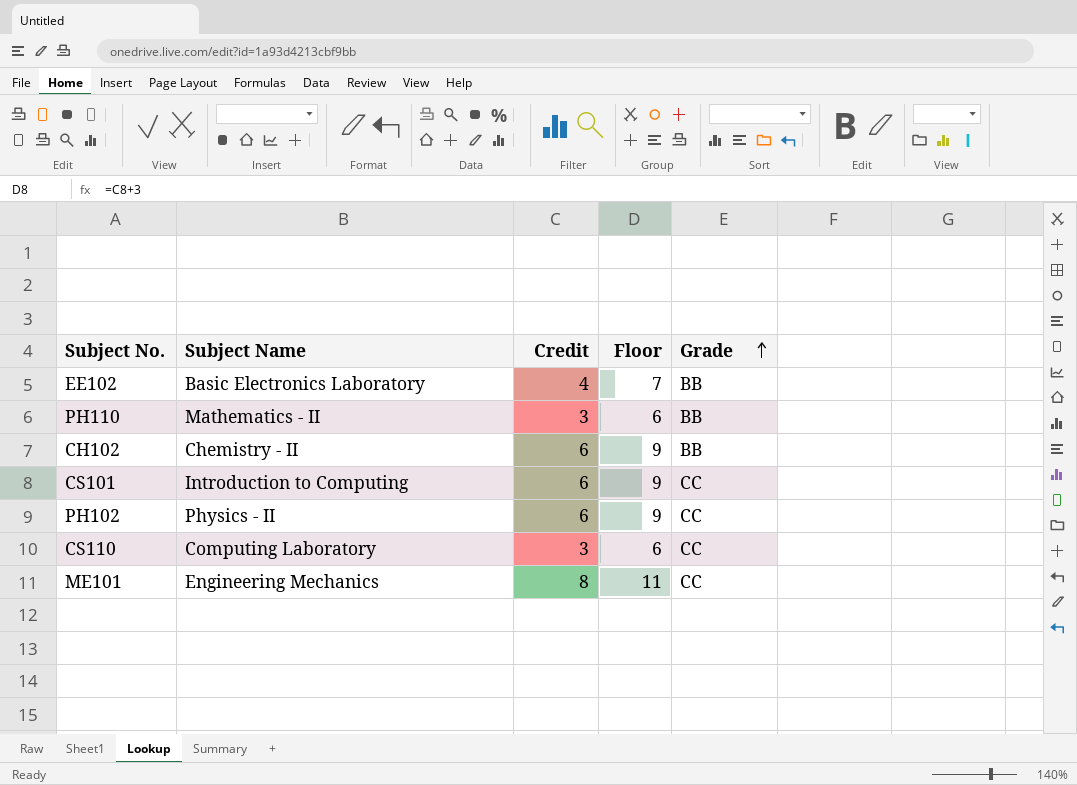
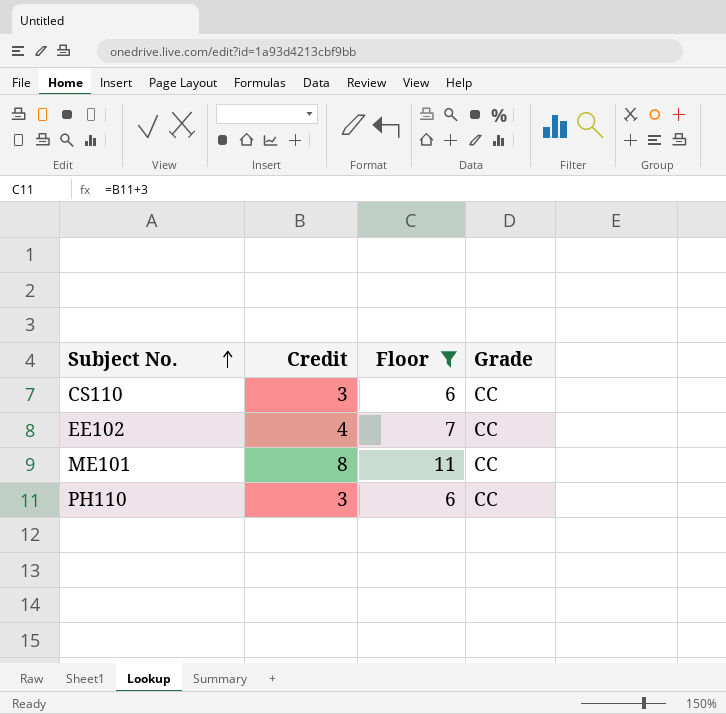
filter: none -> Floor != 9
row order: Grade ascending -> Subject No. ascending
column Subject Name | position: 2 -> none
EE102 | Grade: BB -> CC
PH110 | Grade: BB -> CC

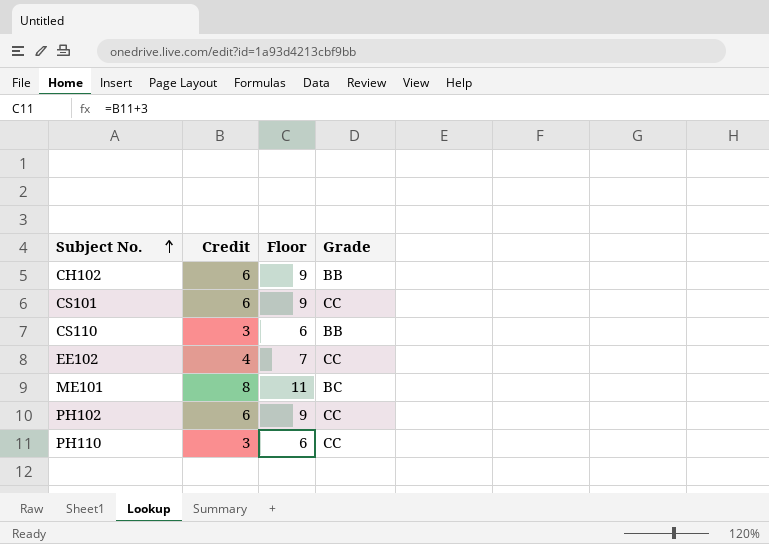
filter: Floor != 9 -> none
CS110 | Grade: CC -> BB
ME101 | Grade: CC -> BC

